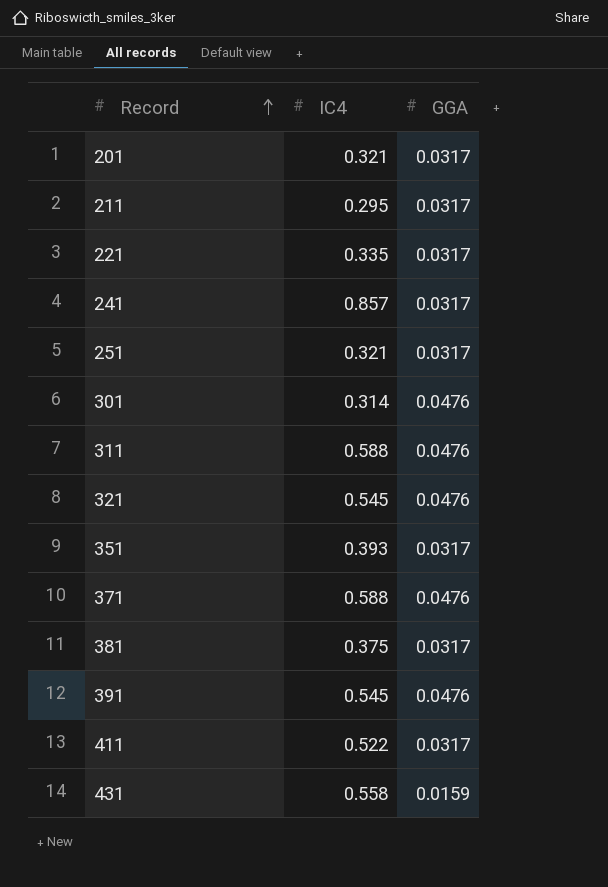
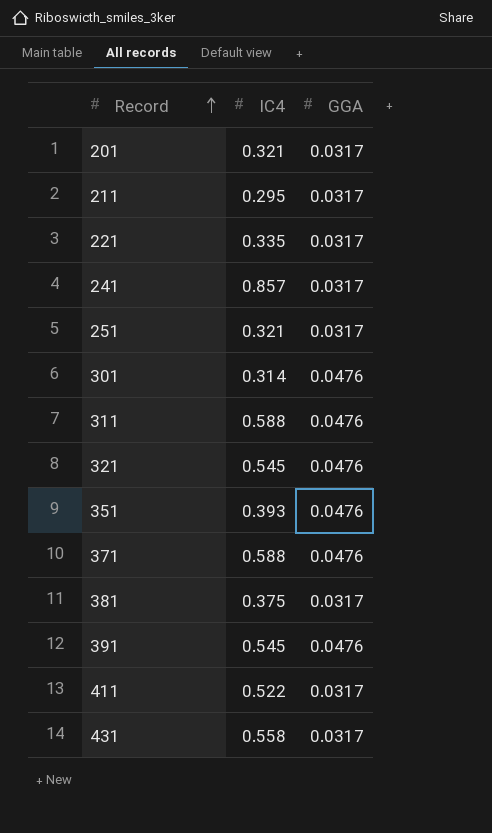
351 | GGA: 0.0317 -> 0.0476
431 | GGA: 0.0159 -> 0.0317

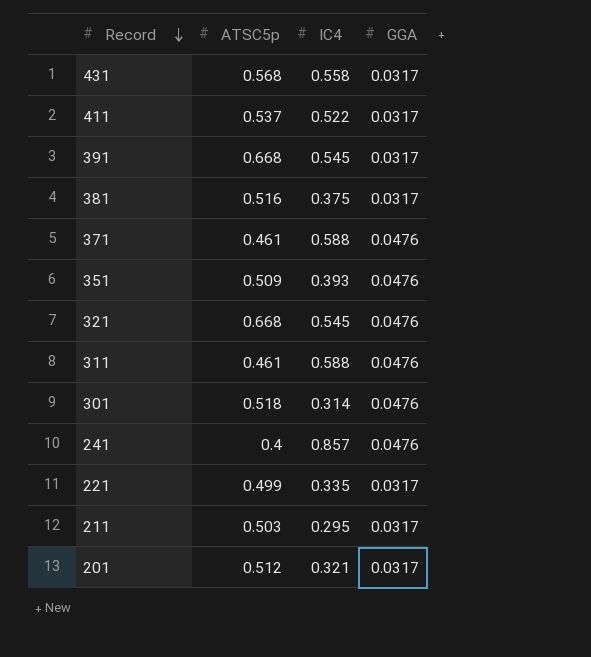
row order: Record ascending -> Record descending
column ATSC5p | position: none -> 2
row 251: 0.321 | 0.0317 -> none
391 | GGA: 0.0476 -> 0.0317
241 | GGA: 0.0317 -> 0.0476

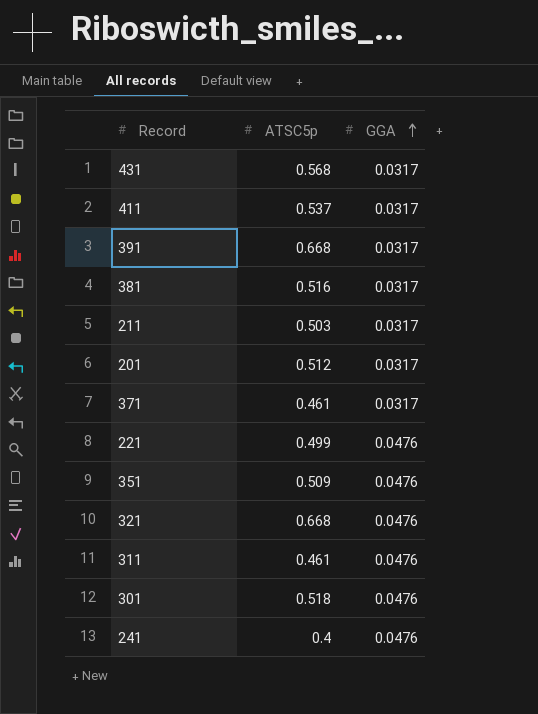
row order: Record descending -> GGA ascending
column IC4 | position: 3 -> none
371 | GGA: 0.0476 -> 0.0317
221 | GGA: 0.0317 -> 0.0476

